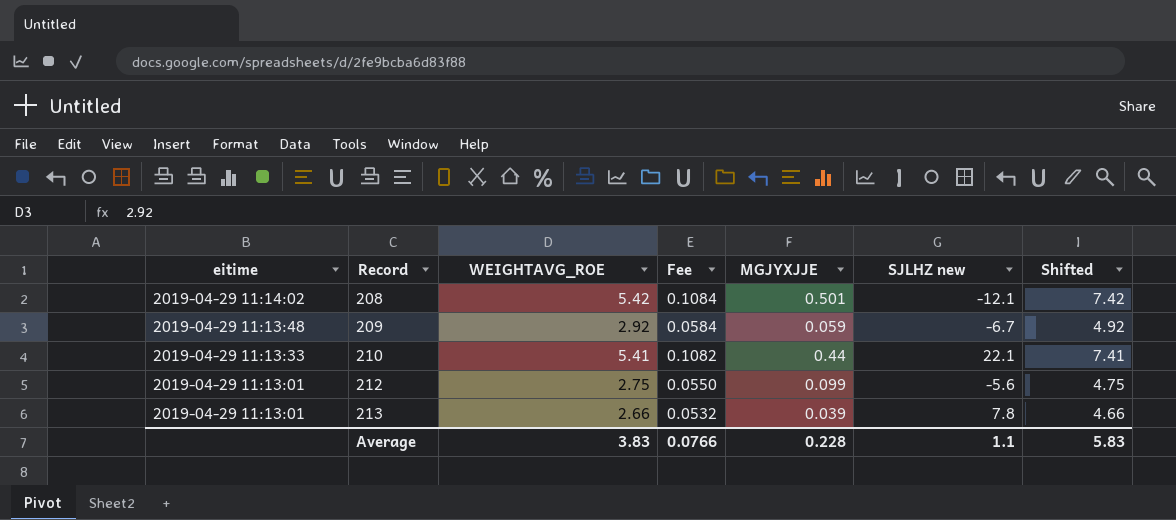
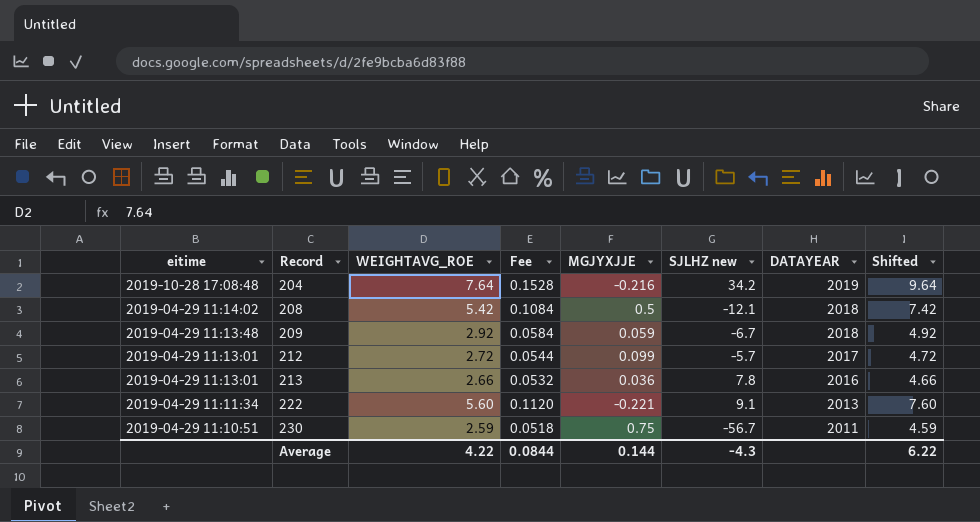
column DATAYEAR | position: none -> 7
row 210: 2019-04-29 11:13:33 | 5.41 | 0.1082 | 0.44 | 22.1 | 7.41 -> none
row 204: none -> 2019-10-28 17:08:48 | 7.64 | 0.1528 | -0.216 | 34.2 | 2019 | 9.64
208 | MGJYXJJE: 0.501 -> 0.5
212 | WEIGHTAVG_ROE: 2.75 -> 2.72
212 | Fee: 0.0550 -> 0.0544
212 | SJLHZ new: -5.6 -> -5.7
212 | Shifted: 4.75 -> 4.72
213 | MGJYXJJE: 0.039 -> 0.036
row 222: none -> 2019-04-29 11:11:34 | 5.60 | 0.1120 | -0.221 | 9.1 | 2013 | 7.60
row 230: none -> 2019-04-29 11:10:51 | 2.59 | 0.0518 | 0.75 | -56.7 | 2011 | 4.59
Average | WEIGHTAVG_ROE: 3.83 -> 4.22
Average | Fee: 0.0766 -> 0.0844
Average | MGJYXJJE: 0.228 -> 0.144
Average | SJLHZ new: 1.1 -> -4.3
Average | Shifted: 5.83 -> 6.22

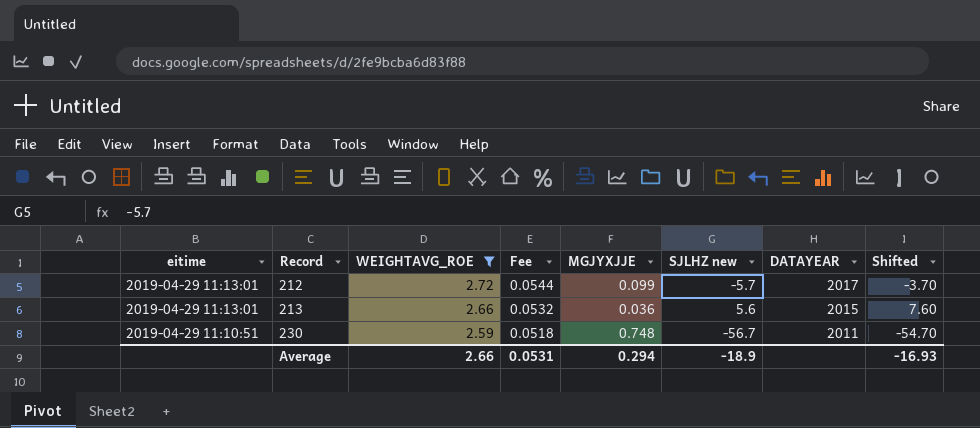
filter: none -> WEIGHTAVG_ROE <= 2.72
column Shifted | formula: [WEIGHTAVG_ROE] + 2 -> [SJLHZ new] + 2
213 | SJLHZ new: 7.8 -> 5.6
213 | DATAYEAR: 2016 -> 2015
230 | MGJYXJJE: 0.75 -> 0.748
Average | WEIGHTAVG_ROE: 4.22 -> 2.66
Average | Fee: 0.0844 -> 0.0531
Average | MGJYXJJE: 0.144 -> 0.294
Average | SJLHZ new: -4.3 -> -18.9
Average | Shifted: 6.22 -> -16.93

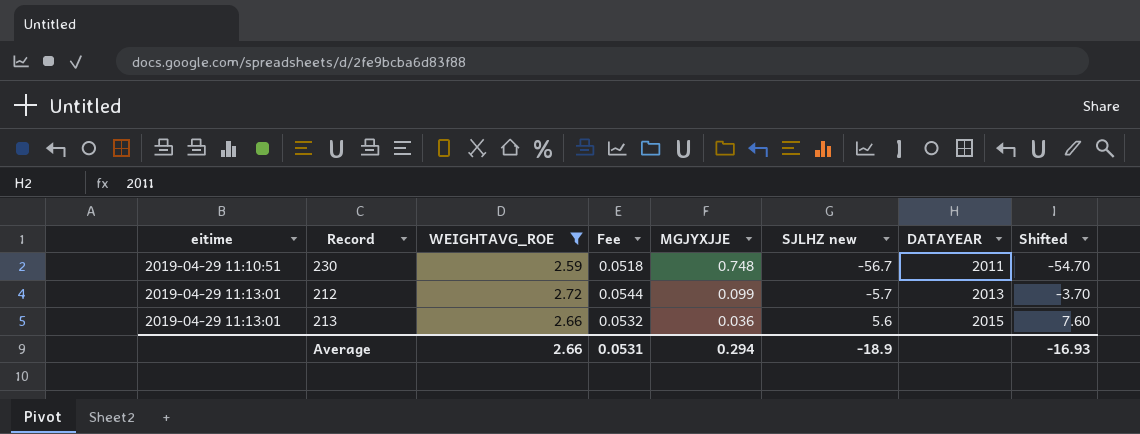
row order: eitime descending -> eitime ascending
212 | DATAYEAR: 2017 -> 2013

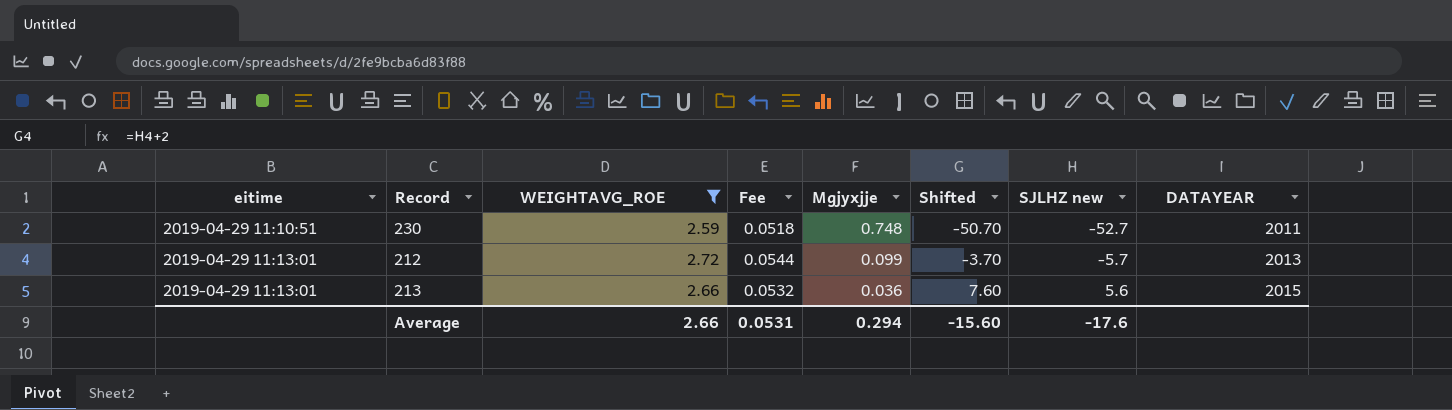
column name: MGJYXJJE -> Mgjyxjje
column Shifted | position: 8 -> 6
230 | Shifted: -54.70 -> -50.70
230 | SJLHZ new: -56.7 -> -52.7
Average | Shifted: -16.93 -> -15.60
Average | SJLHZ new: -18.9 -> -17.6

